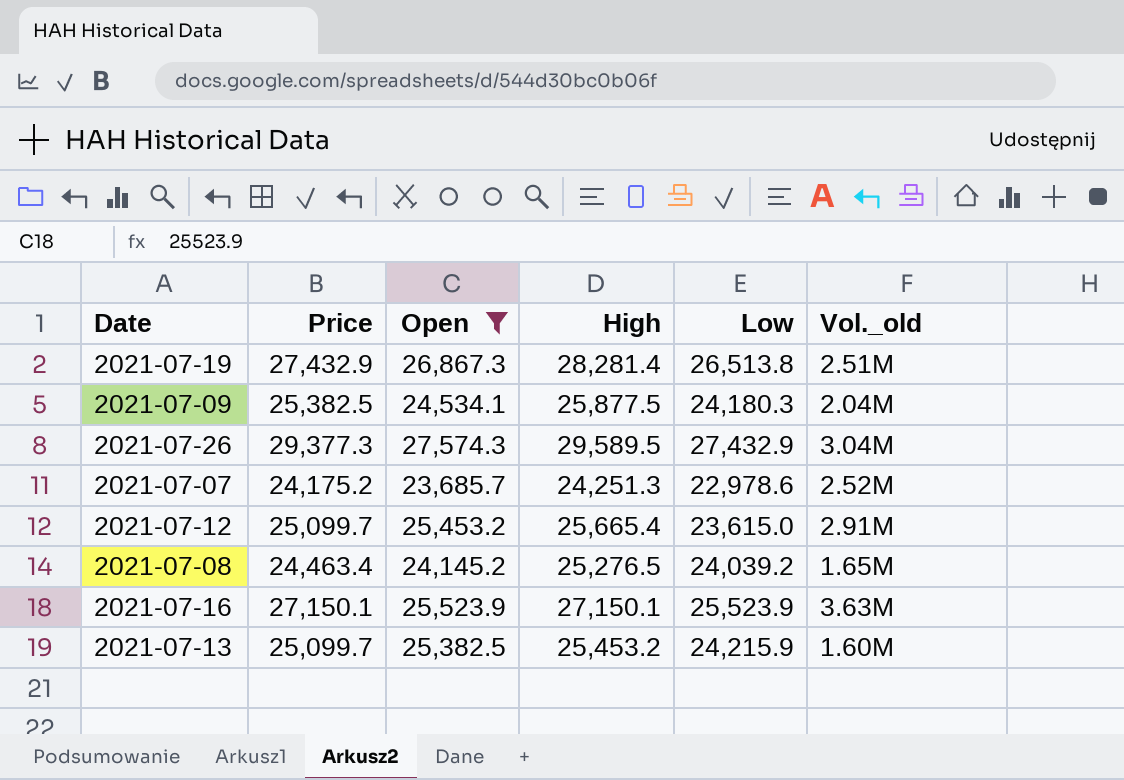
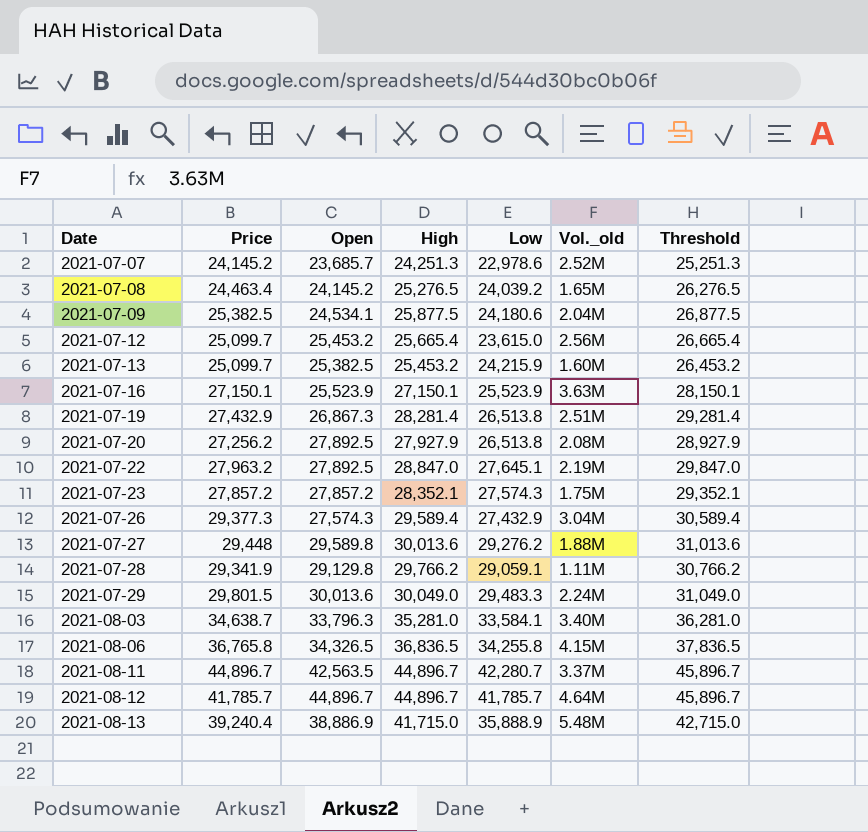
filter: Open <= 27,574.3 -> none
row order: none -> Date ascending
column Threshold | formula: none -> [High] + 1000
2021-07-07 | Price: 24,175.2 -> 24,145.2
2021-07-09 | Low: 24,180.3 -> 24,180.6
2021-07-12 | Vol._old: 2.91M -> 2.56M
2021-07-26 | High: 29,589.5 -> 29,589.4

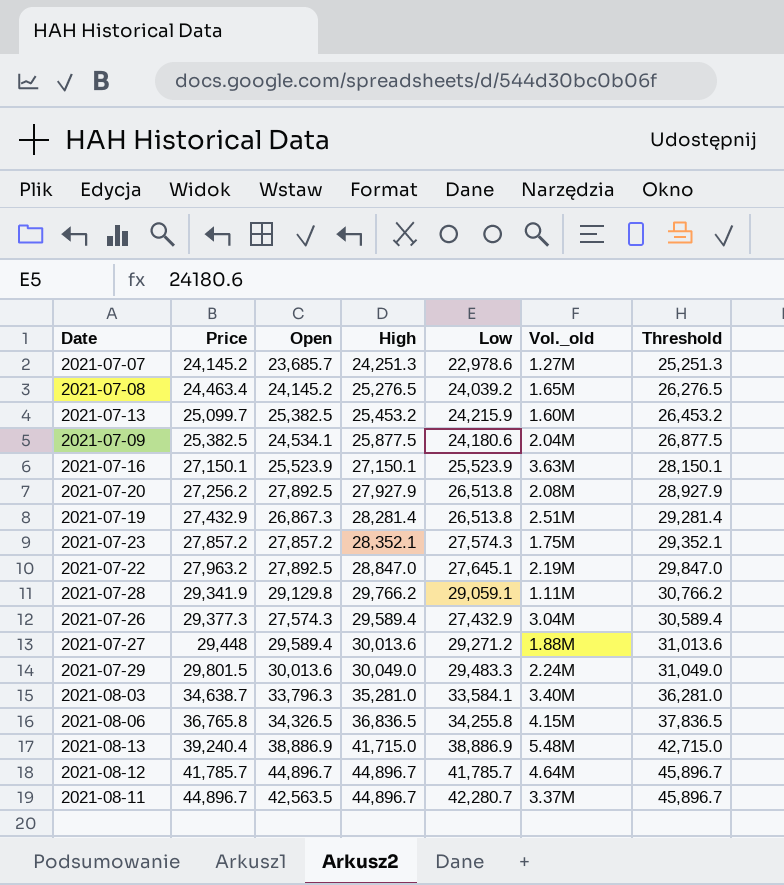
row order: Date ascending -> Price ascending
row 2021-07-12: 25,099.7 | 25,453.2 | 25,665.4 | 23,615.0 | 2.56M | 26,665.4 -> none
2021-07-07 | Vol._old: 2.52M -> 1.27M
2021-07-27 | Open: 29,589.8 -> 29,589.4
2021-07-27 | Low: 29,276.2 -> 29,271.2
2021-08-13 | Low: 35,888.9 -> 38,886.9

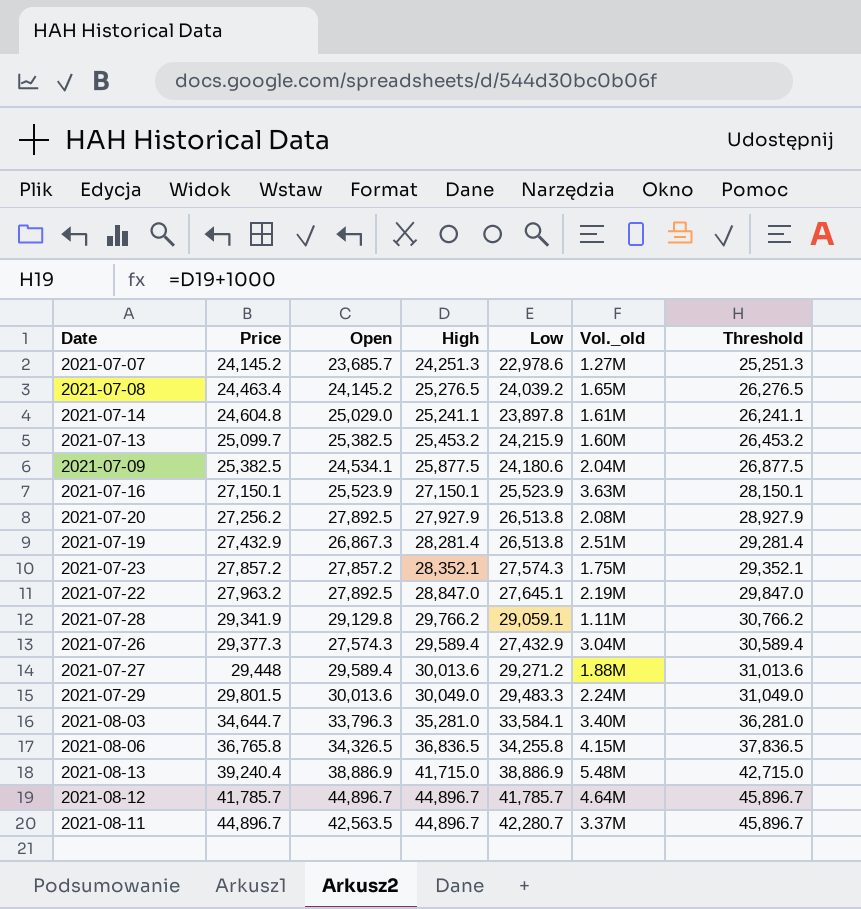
row 2021-07-14: none -> 24,604.8 | 25,029.0 | 25,241.1 | 23,897.8 | 1.61M | 26,241.1
2021-08-03 | Price: 34,638.7 -> 34,644.7

